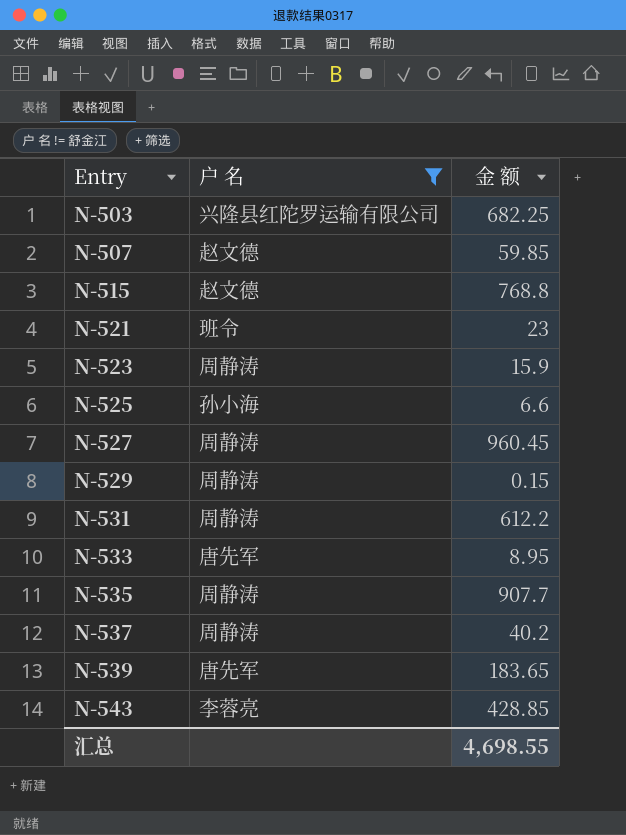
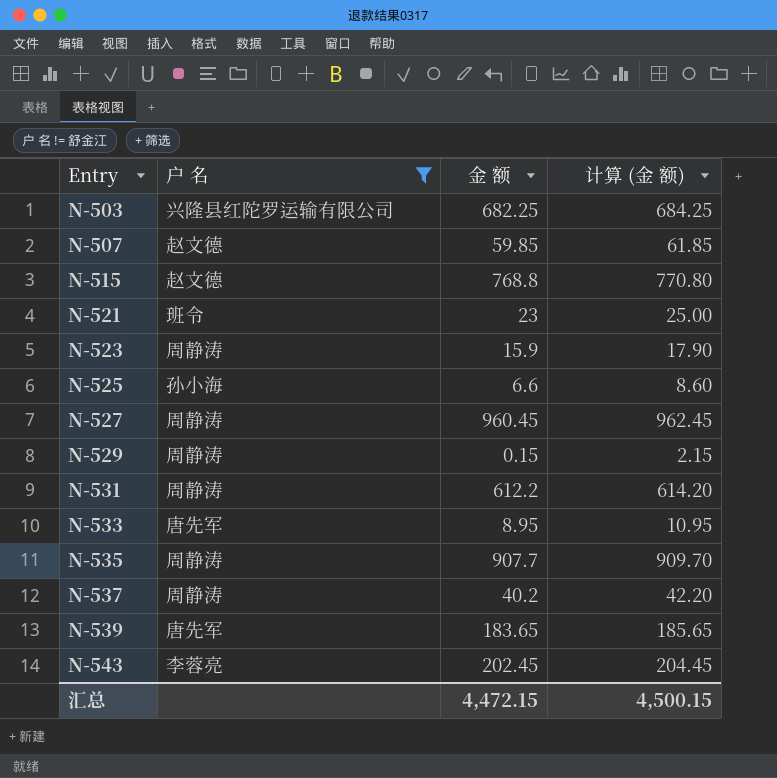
column 计算 (金 额) | formula: none -> [金 额] + 2
N-543 | 金 额: 428.85 -> 202.45
汇总 | 金 额: 4,698.55 -> 4,472.15

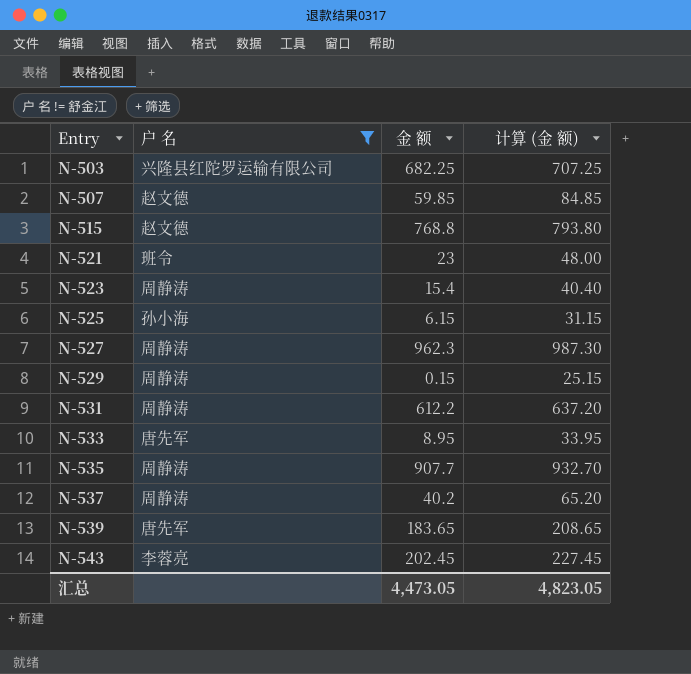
column 计算 (金 额) | formula: [金 额] + 2 -> [金 额] + 25
N-523 | 金 额: 15.9 -> 15.4
N-525 | 金 额: 6.6 -> 6.15
N-527 | 金 额: 960.45 -> 962.3
汇总 | 金 额: 4,472.15 -> 4,473.05
汇总 | 计算 (金 额): 4,500.15 -> 4,823.05

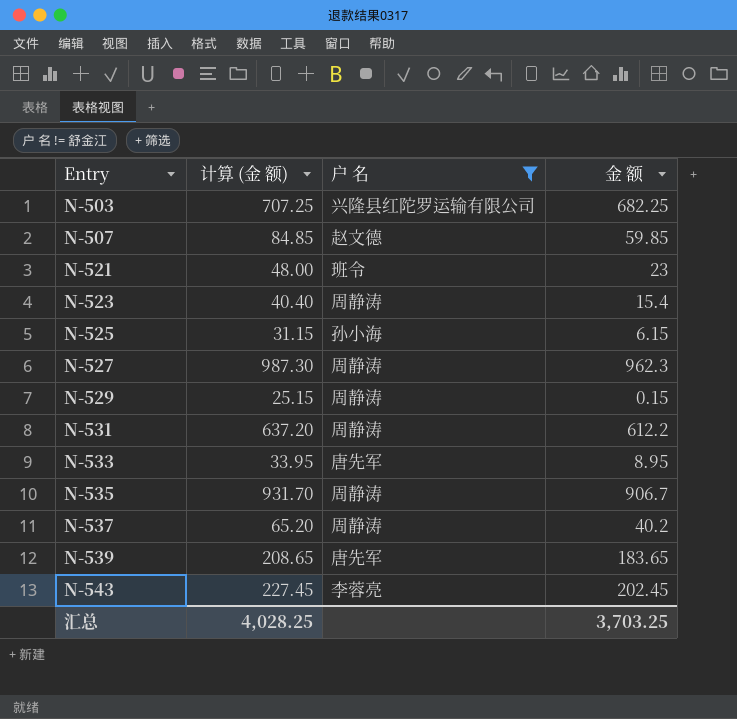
column 计算 (金 额) | position: 4 -> 2
row N-515: 赵文德 | 768.8 | 793.80 -> none
N-535 | 计算 (金 额): 932.70 -> 931.70
N-535 | 金 额: 907.7 -> 906.7
汇总 | 计算 (金 额): 4,823.05 -> 4,028.25
汇总 | 金 额: 4,473.05 -> 3,703.25

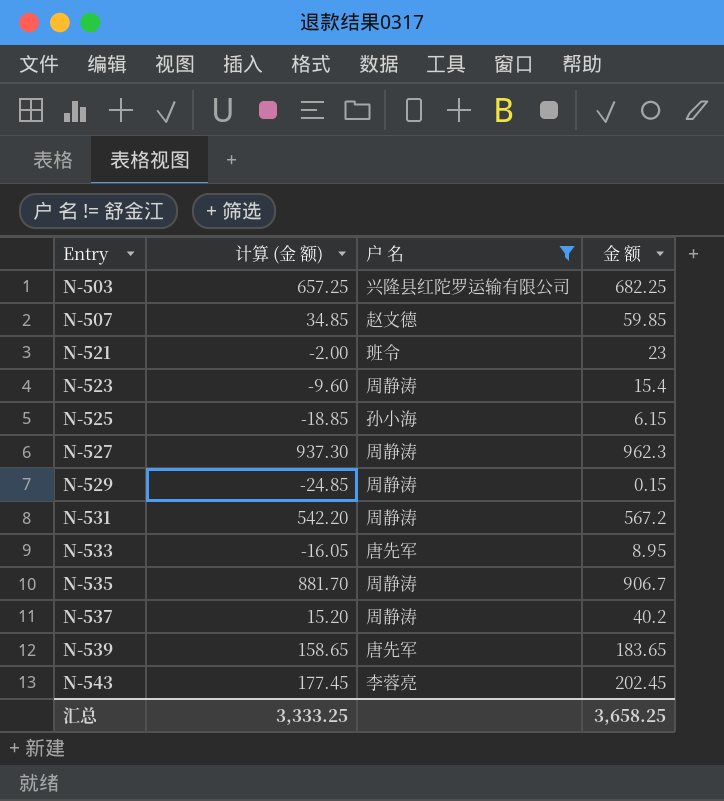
column 计算 (金 额) | formula: [金 额] + 25 -> [金 额] - 25
N-531 | 金 额: 612.2 -> 567.2
汇总 | 计算 (金 额): 4,028.25 -> 3,333.25
汇总 | 金 额: 3,703.25 -> 3,658.25

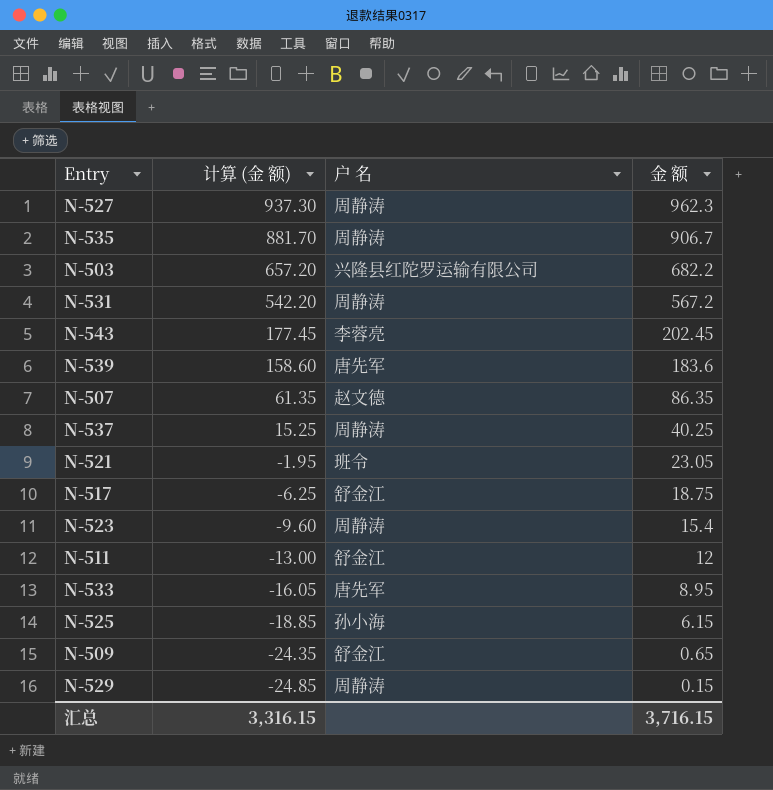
filter: 户 名 != 舒金江 -> none
row order: Entry ascending -> 计算 (金 额) descending
N-503 | 计算 (金 额): 657.25 -> 657.20
N-503 | 金 额: 682.25 -> 682.2
N-539 | 计算 (金 额): 158.65 -> 158.60
N-539 | 金 额: 183.65 -> 183.6
N-507 | 计算 (金 额): 34.85 -> 61.35
N-507 | 金 额: 59.85 -> 86.35
N-537 | 计算 (金 额): 15.20 -> 15.25
N-537 | 金 额: 40.2 -> 40.25
N-521 | 计算 (金 额): -2.00 -> -1.95
N-521 | 金 额: 23 -> 23.05
汇总 | 计算 (金 额): 3,333.25 -> 3,316.15
汇总 | 金 额: 3,658.25 -> 3,716.15

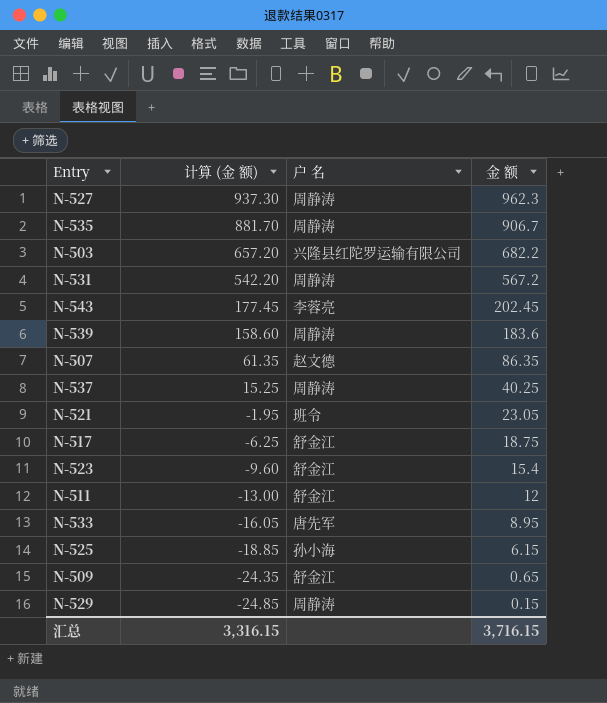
N-539 | 户 名: 唐先军 -> 周静涛
N-523 | 户 名: 周静涛 -> 舒金江

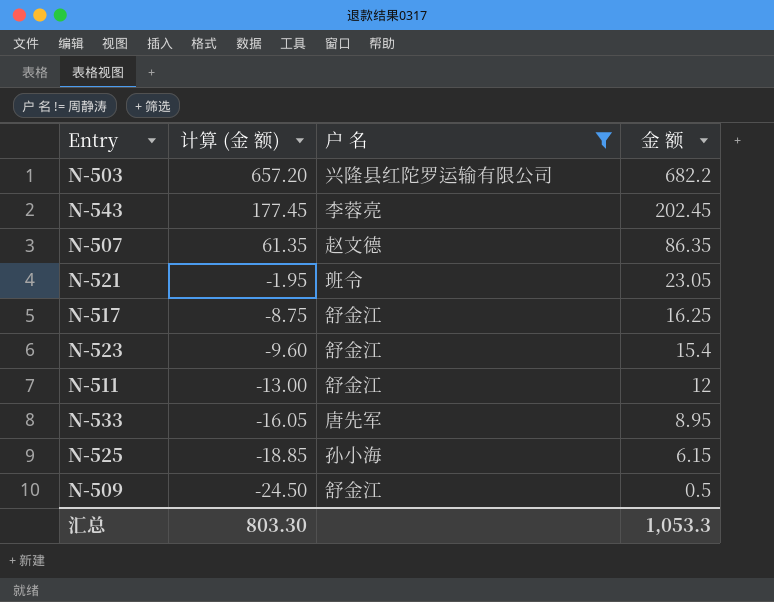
filter: none -> 户 名 != 周静涛
N-517 | 计算 (金 额): -6.25 -> -8.75
N-517 | 金 额: 18.75 -> 16.25
N-509 | 计算 (金 额): -24.35 -> -24.50
N-509 | 金 额: 0.65 -> 0.5
汇总 | 计算 (金 额): 3,316.15 -> 803.30
汇总 | 金 额: 3,716.15 -> 1,053.3

